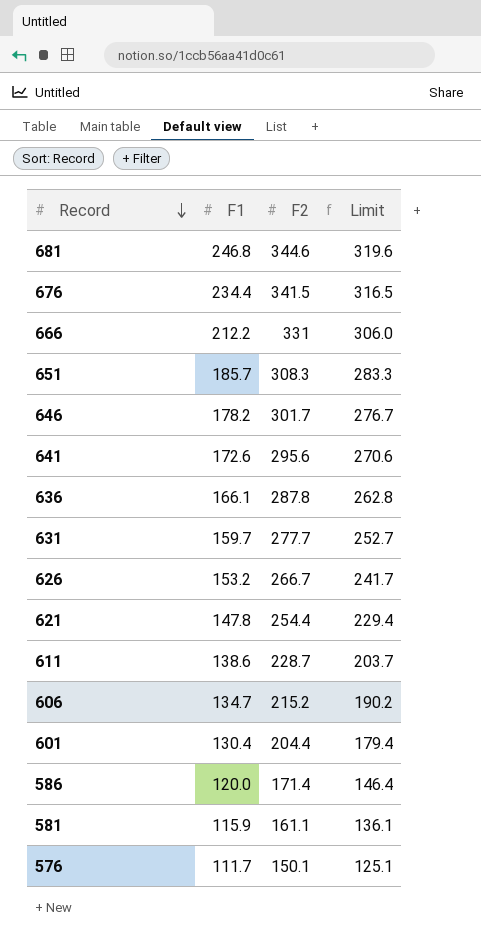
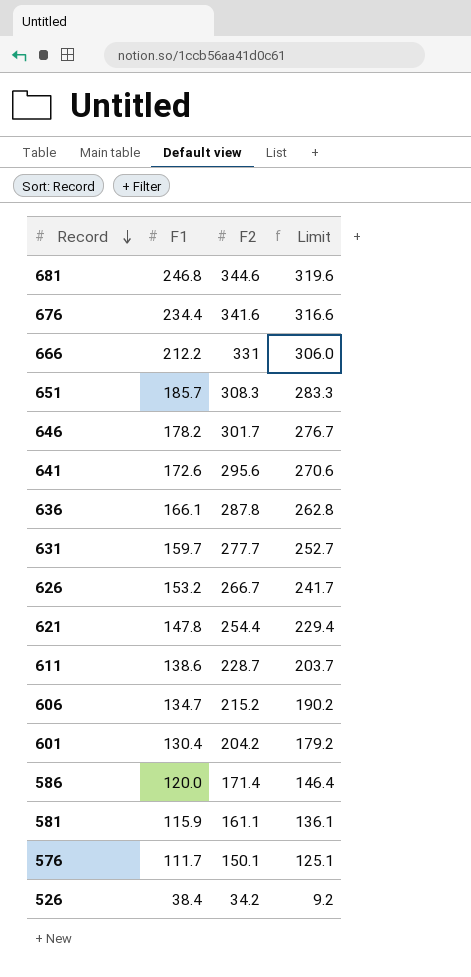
676 | F2: 341.5 -> 341.6
676 | Limit: 316.5 -> 316.6
601 | F2: 204.4 -> 204.2
601 | Limit: 179.4 -> 179.2
row 526: none -> 38.4 | 34.2 | 9.2

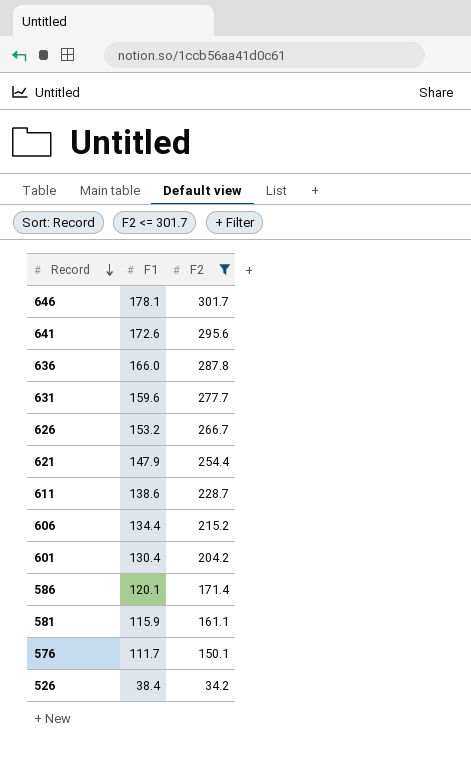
filter: none -> F2 <= 301.7
column Limit | formula: [F2] - 25 -> none
646 | F1: 178.2 -> 178.1
636 | F1: 166.1 -> 166.0
631 | F1: 159.7 -> 159.6
621 | F1: 147.8 -> 147.9
606 | F1: 134.7 -> 134.4
586 | F1: 120.0 -> 120.1

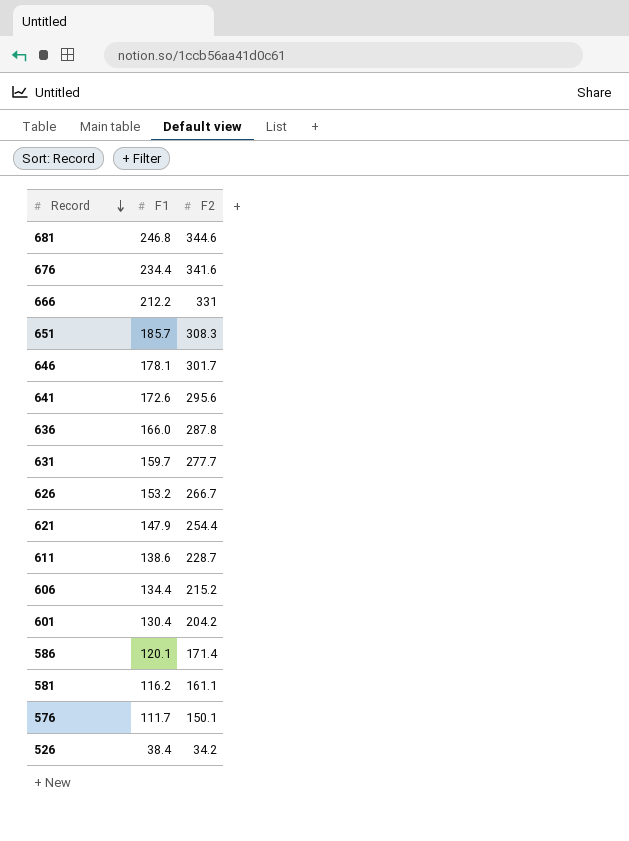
filter: F2 <= 301.7 -> none
631 | F1: 159.6 -> 159.7
581 | F1: 115.9 -> 116.2

